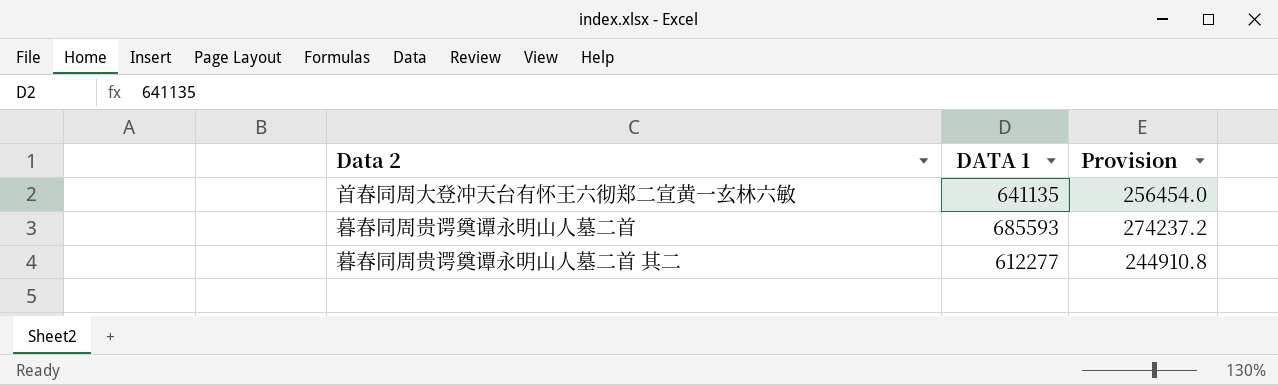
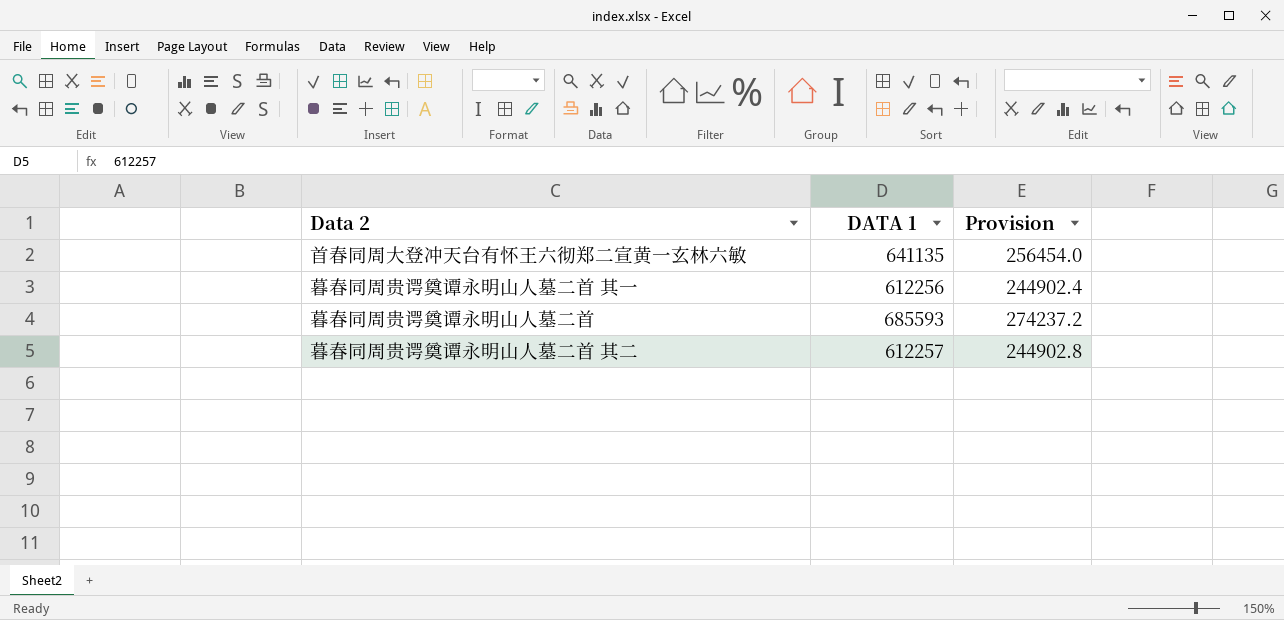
row 暮春同周贵谔奠谭永明山人墓二首 其一: none -> 612256 | 244902.4
暮春同周贵谔奠谭永明山人墓二首 其二 | DATA 1: 612277 -> 612257
暮春同周贵谔奠谭永明山人墓二首 其二 | Provision: 244910.8 -> 244902.8

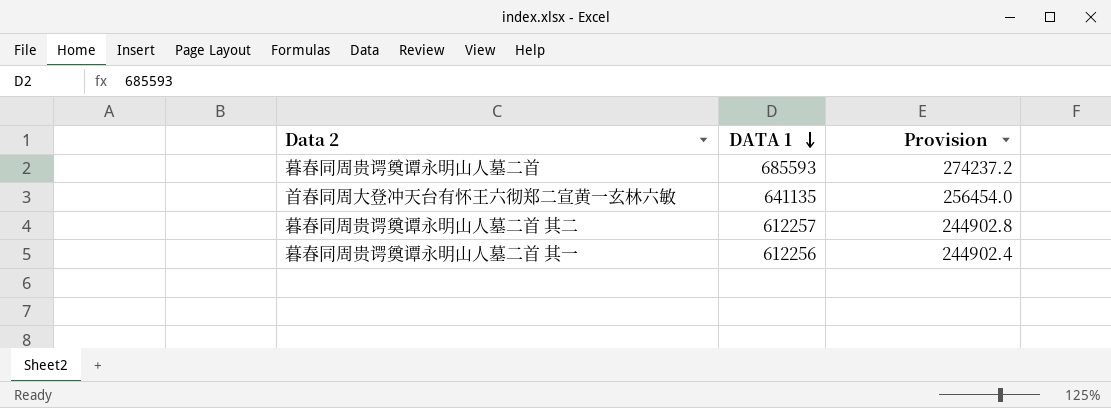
row order: none -> DATA 1 descending

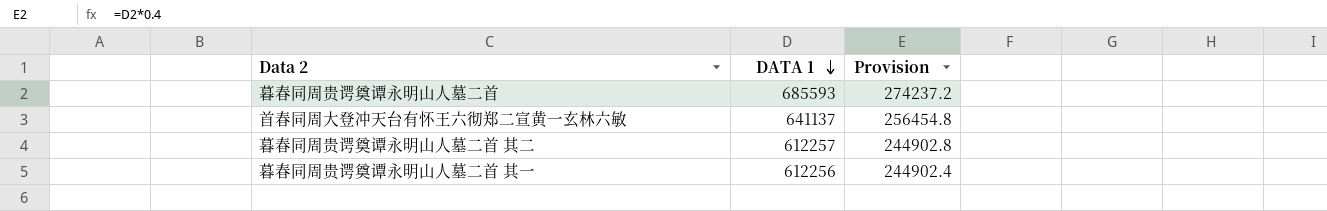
首春同周大登冲天台有怀王六彻郑二宣黄一玄林六敏 | DATA 1: 641135 -> 641137
首春同周大登冲天台有怀王六彻郑二宣黄一玄林六敏 | Provision: 256454.0 -> 256454.8

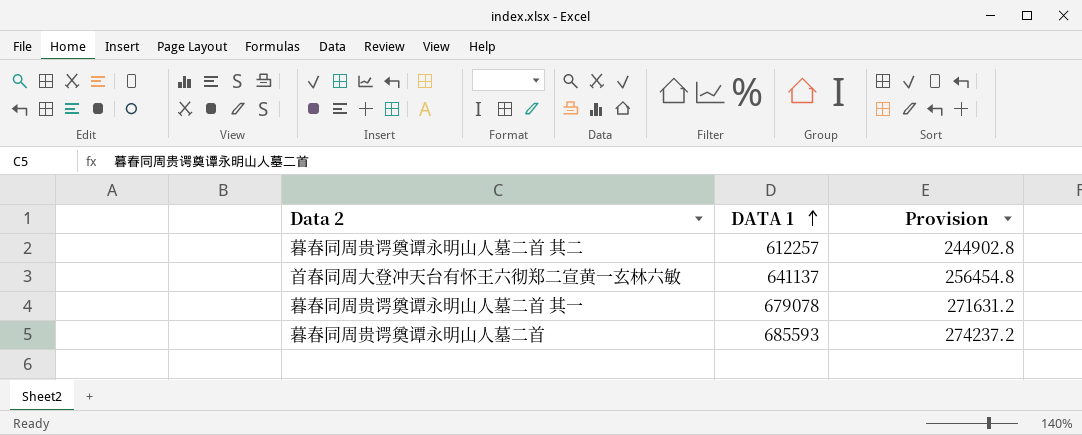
row order: DATA 1 descending -> DATA 1 ascending
暮春同周贵谔奠谭永明山人墓二首 其一 | DATA 1: 612256 -> 679078
暮春同周贵谔奠谭永明山人墓二首 其一 | Provision: 244902.4 -> 271631.2

